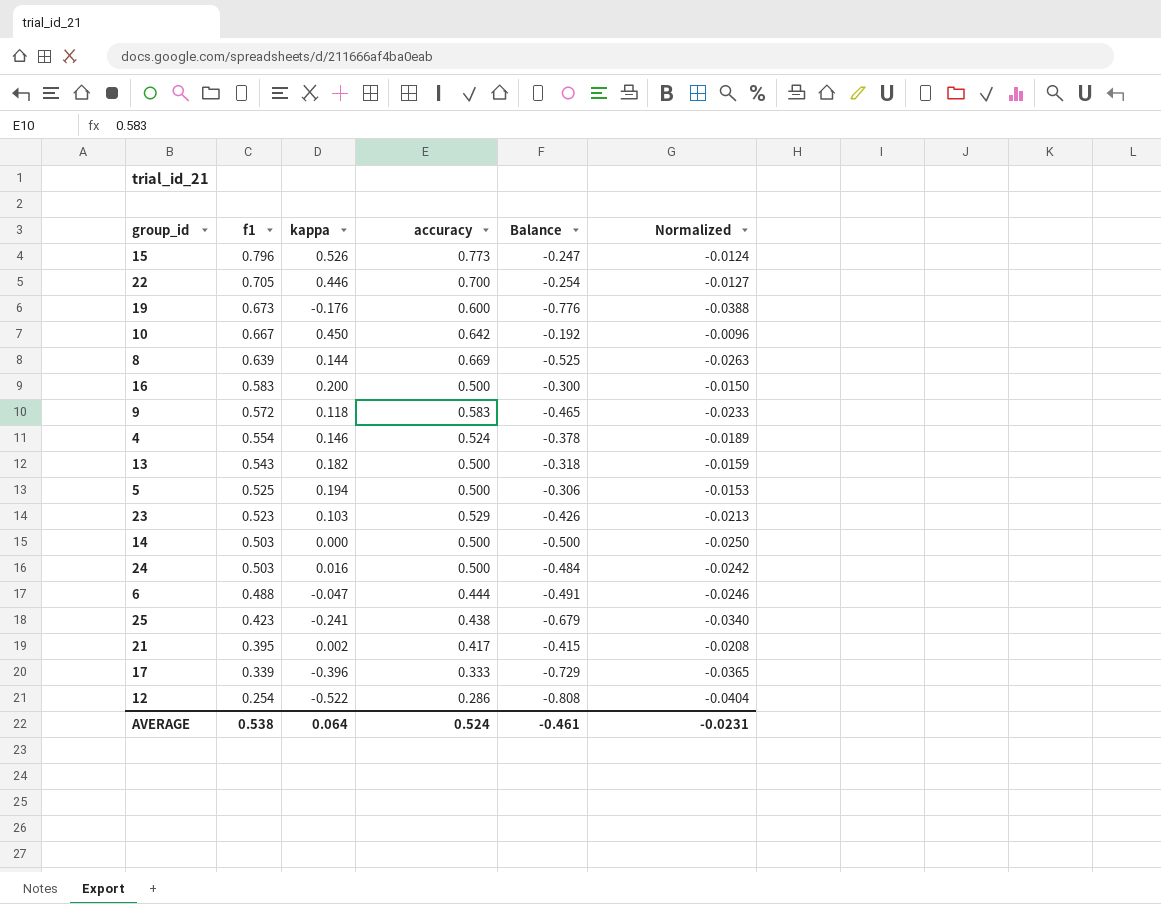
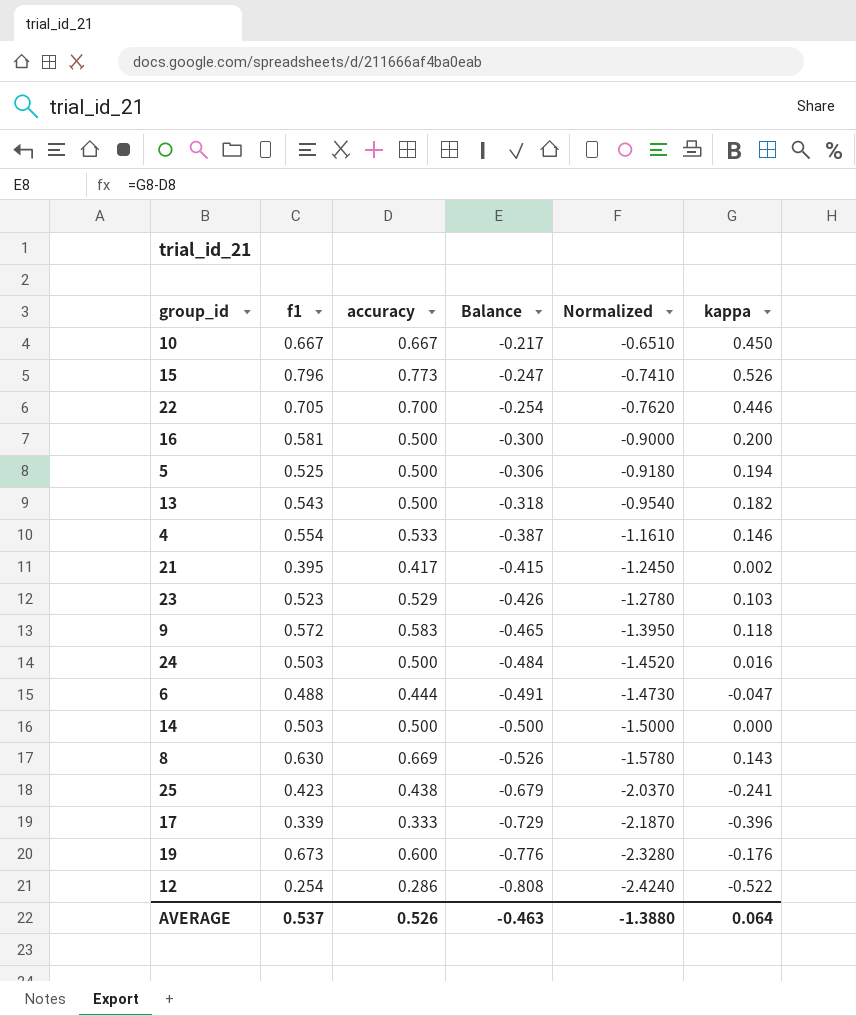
row order: f1 descending -> Balance descending
column Normalized | formula: [Balance] * 0.05 -> [Balance] * 3
column kappa | position: 3 -> 6
10 | accuracy: 0.642 -> 0.667
10 | Balance: -0.192 -> -0.217
16 | f1: 0.583 -> 0.581
4 | accuracy: 0.524 -> 0.533
4 | Balance: -0.378 -> -0.387
8 | f1: 0.639 -> 0.630
8 | Balance: -0.525 -> -0.526
8 | kappa: 0.144 -> 0.143
AVERAGE | f1: 0.538 -> 0.537
AVERAGE | accuracy: 0.524 -> 0.526
AVERAGE | Balance: -0.461 -> -0.463
AVERAGE | Normalized: -0.0231 -> -1.3880

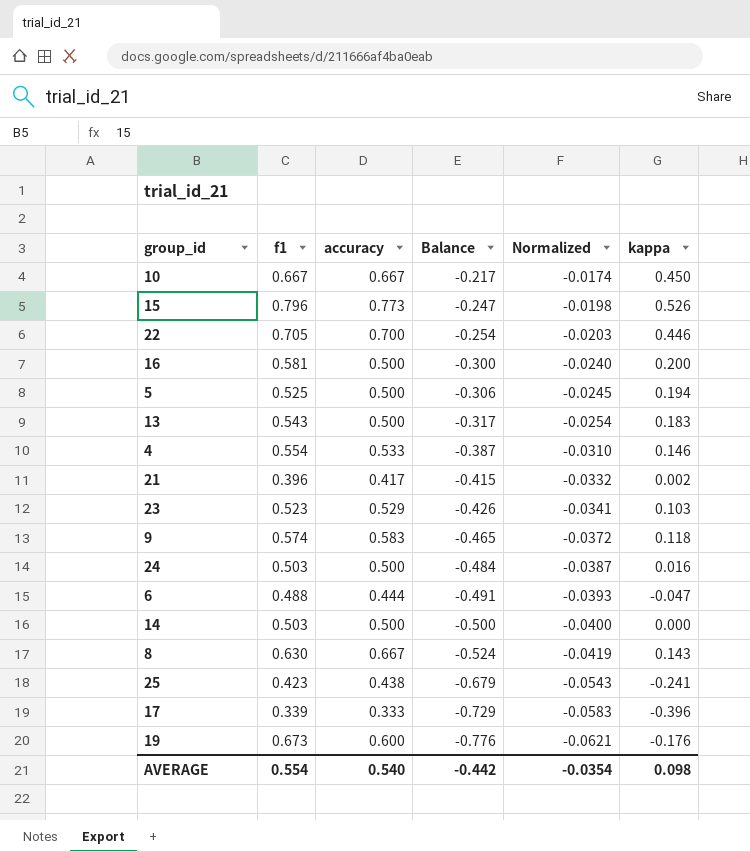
column Normalized | formula: [Balance] * 3 -> [Balance] * 0.08
row 12: 0.254 | 0.286 | -0.808 | -2.4240 | -0.522 -> none
13 | Balance: -0.318 -> -0.317
13 | kappa: 0.182 -> 0.183
21 | f1: 0.395 -> 0.396
9 | f1: 0.572 -> 0.574
8 | accuracy: 0.669 -> 0.667
8 | Balance: -0.526 -> -0.524
AVERAGE | f1: 0.537 -> 0.554
AVERAGE | accuracy: 0.526 -> 0.540
AVERAGE | Balance: -0.463 -> -0.442
AVERAGE | Normalized: -1.3880 -> -0.0354
AVERAGE | kappa: 0.064 -> 0.098

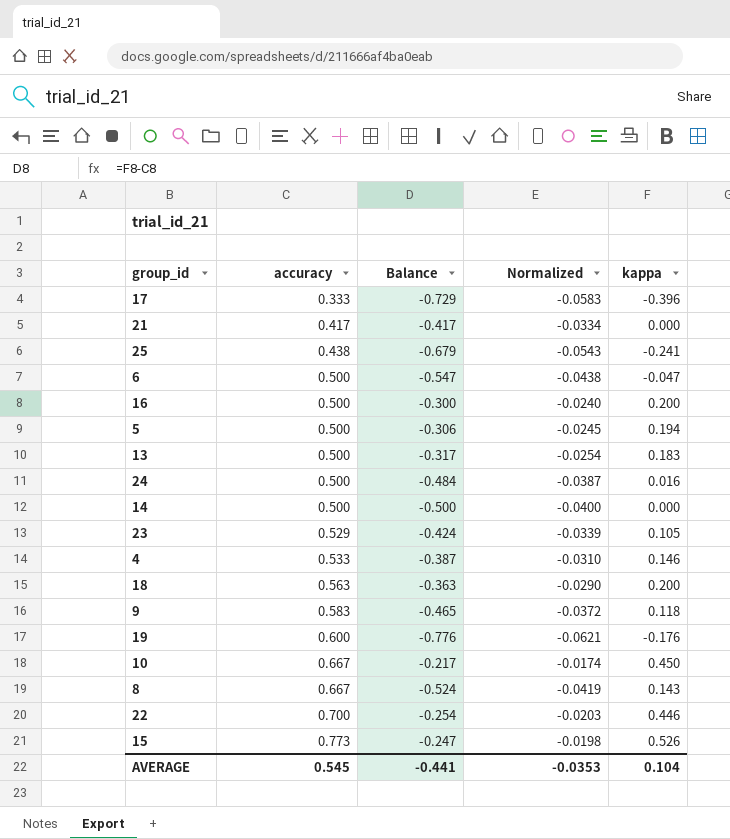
row order: Balance descending -> accuracy ascending
column f1 | position: 2 -> none
21 | Balance: -0.415 -> -0.417
21 | Normalized: -0.0332 -> -0.0334
21 | kappa: 0.002 -> 0.000
6 | accuracy: 0.444 -> 0.500
6 | Balance: -0.491 -> -0.547
6 | Normalized: -0.0393 -> -0.0438
23 | Balance: -0.426 -> -0.424
23 | Normalized: -0.0341 -> -0.0339
23 | kappa: 0.103 -> 0.105
row 18: none -> 0.563 | -0.363 | -0.0290 | 0.200
AVERAGE | accuracy: 0.540 -> 0.545
AVERAGE | Balance: -0.442 -> -0.441
AVERAGE | Normalized: -0.0354 -> -0.0353
AVERAGE | kappa: 0.098 -> 0.104

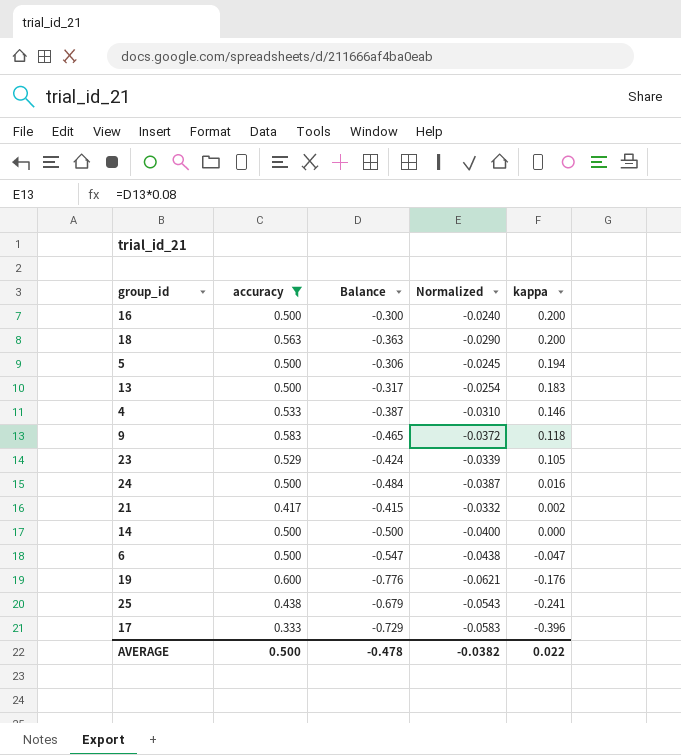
filter: none -> accuracy <= 0.600
row order: accuracy ascending -> kappa descending
21 | Balance: -0.417 -> -0.415
21 | Normalized: -0.0334 -> -0.0332
21 | kappa: 0.000 -> 0.002
AVERAGE | accuracy: 0.545 -> 0.500
AVERAGE | Balance: -0.441 -> -0.478
AVERAGE | Normalized: -0.0353 -> -0.0382
AVERAGE | kappa: 0.104 -> 0.022

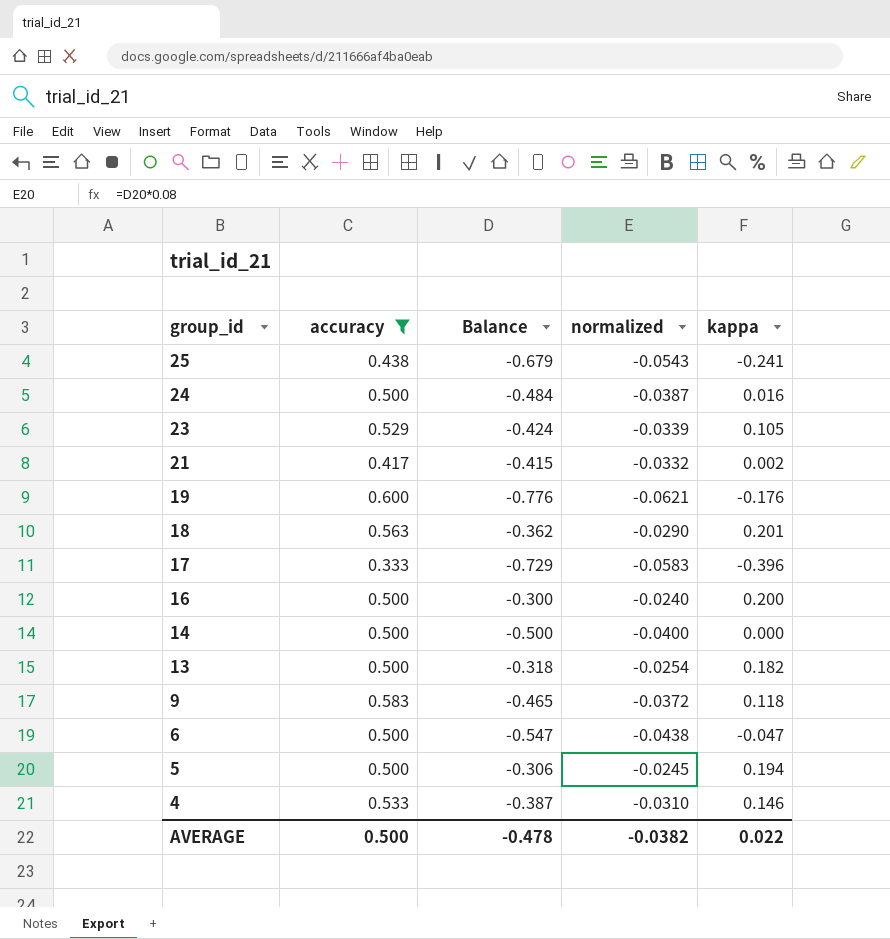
row order: kappa descending -> group_id descending
column name: Normalized -> normalized
18 | Balance: -0.363 -> -0.362
18 | kappa: 0.200 -> 0.201
13 | Balance: -0.317 -> -0.318
13 | kappa: 0.183 -> 0.182

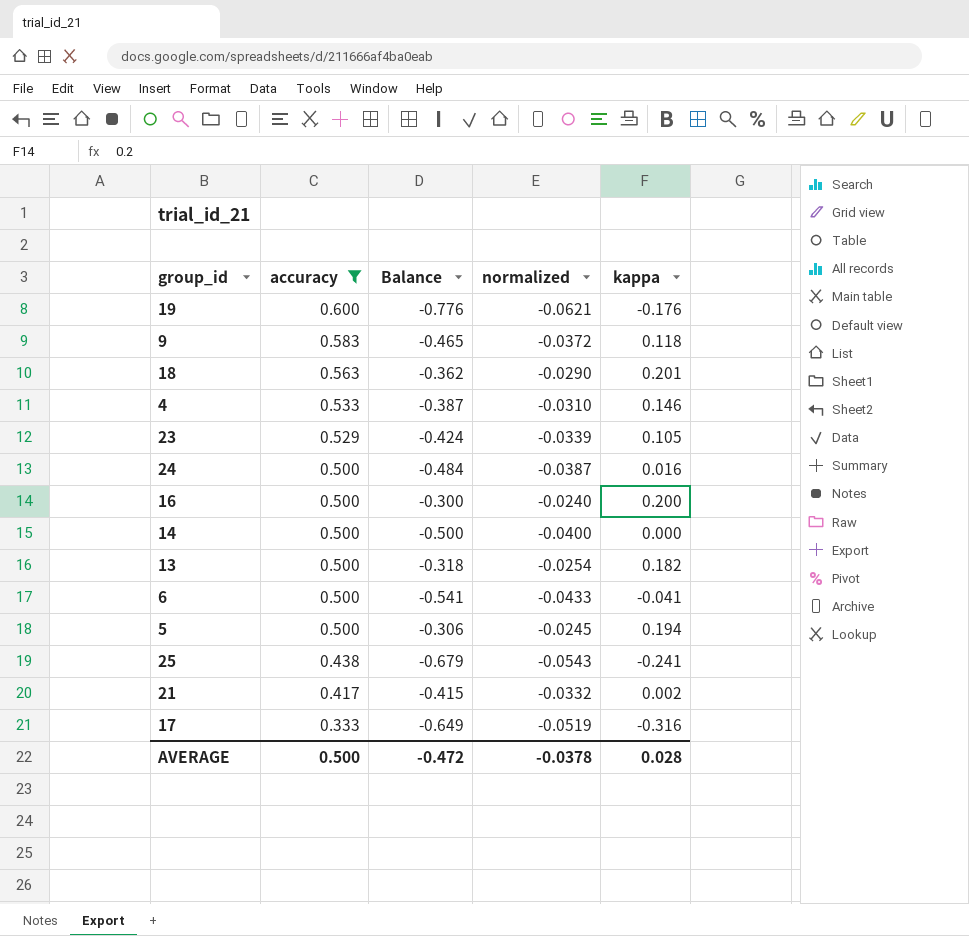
row order: group_id descending -> accuracy descending
6 | Balance: -0.547 -> -0.541
6 | normalized: -0.0438 -> -0.0433
6 | kappa: -0.047 -> -0.041
17 | Balance: -0.729 -> -0.649
17 | normalized: -0.0583 -> -0.0519
17 | kappa: -0.396 -> -0.316
AVERAGE | Balance: -0.478 -> -0.472
AVERAGE | normalized: -0.0382 -> -0.0378
AVERAGE | kappa: 0.022 -> 0.028

